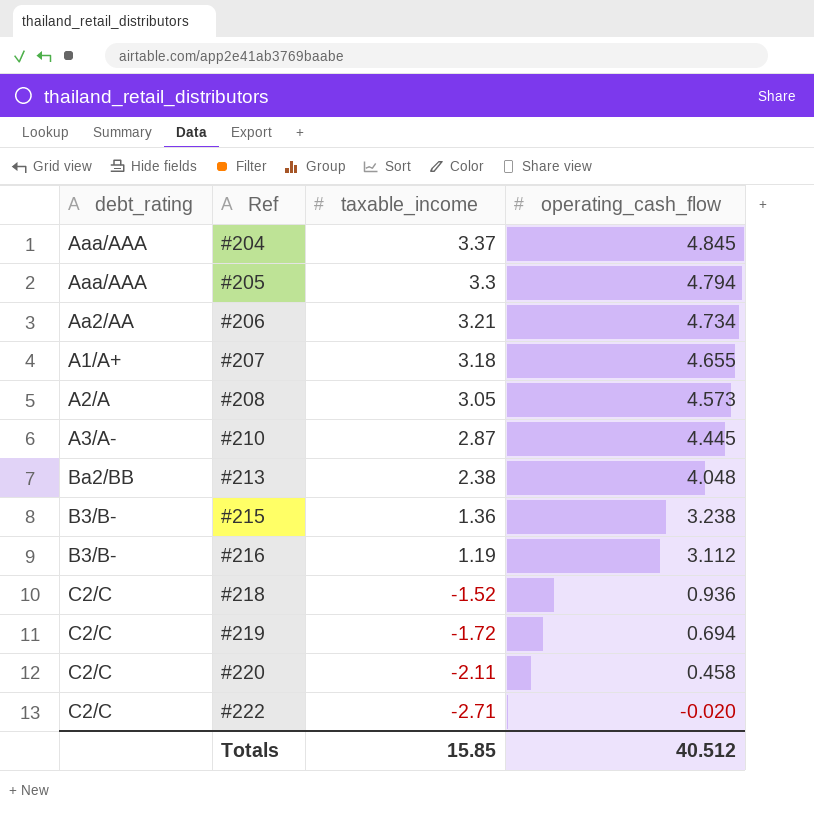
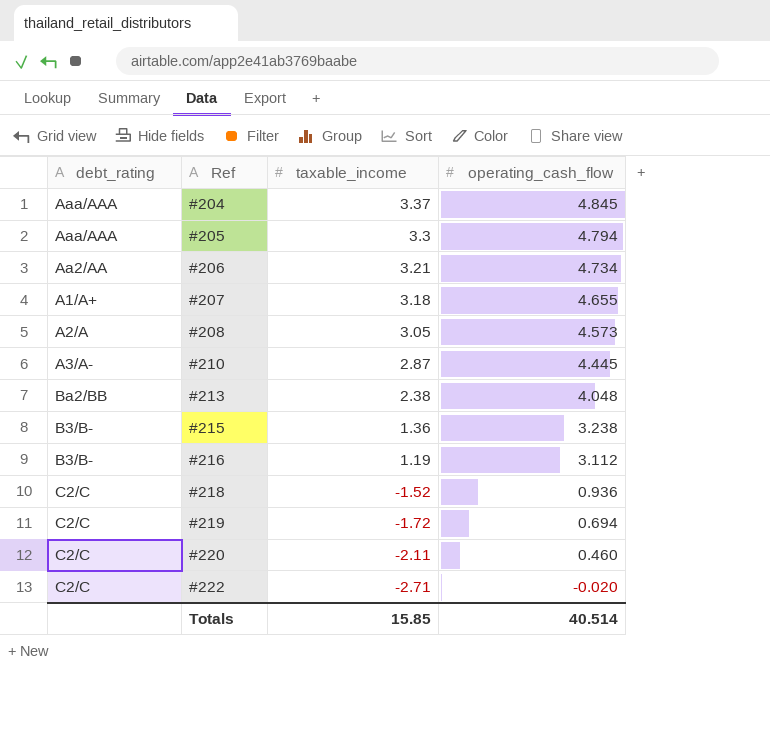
#220 | operating_cash_flow: 0.458 -> 0.460
Totals | operating_cash_flow: 40.512 -> 40.514

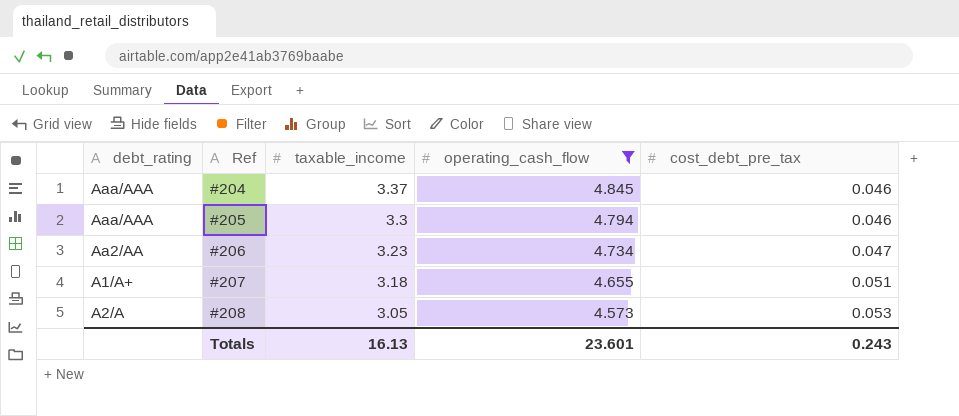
filter: none -> operating_cash_flow >= 4.573
column cost_debt_pre_tax | position: none -> 5
#206 | taxable_income: 3.21 -> 3.23
Totals | taxable_income: 15.85 -> 16.13
Totals | operating_cash_flow: 40.514 -> 23.601

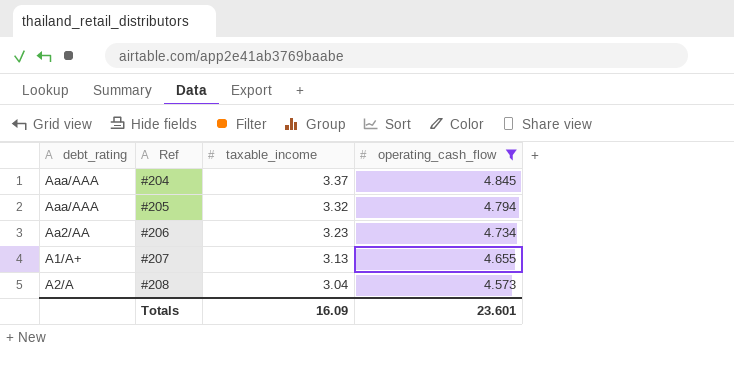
column cost_debt_pre_tax | position: 5 -> none
#205 | taxable_income: 3.3 -> 3.32
#207 | taxable_income: 3.18 -> 3.13
#208 | taxable_income: 3.05 -> 3.04
Totals | taxable_income: 16.13 -> 16.09

